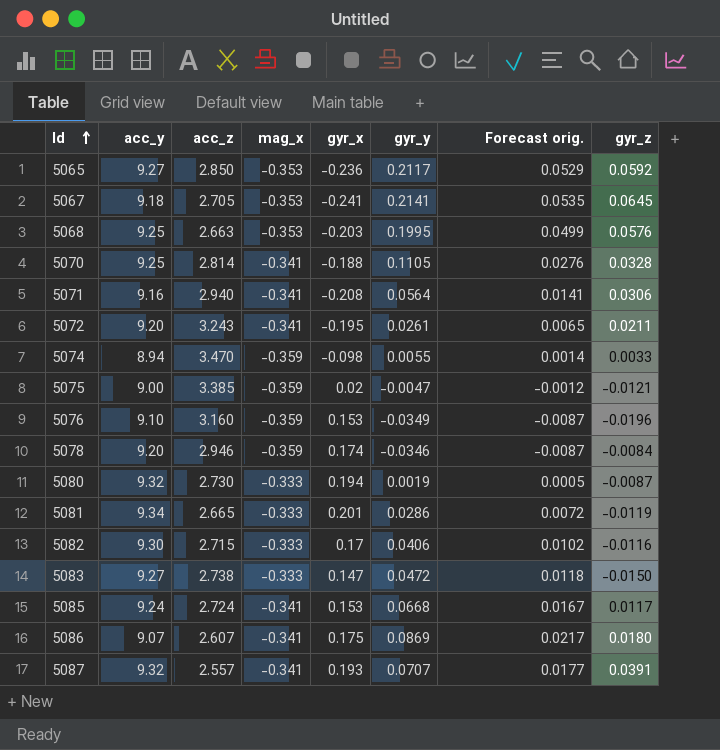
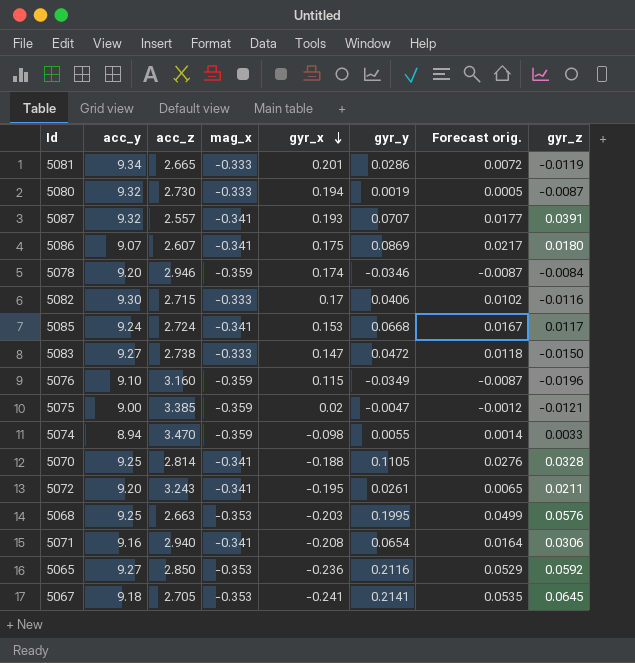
row order: Id ascending -> gyr_x descending
5076 | gyr_x: 0.153 -> 0.115
5071 | gyr_y: 0.0564 -> 0.0654
5071 | Forecast orig.: 0.0141 -> 0.0164
5065 | gyr_y: 0.2117 -> 0.2116

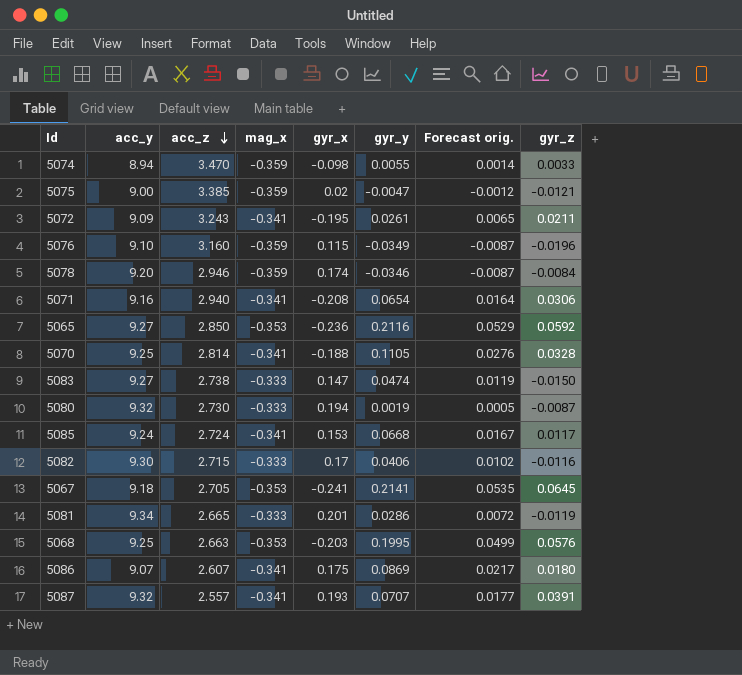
row order: gyr_x descending -> acc_z descending
5072 | acc_y: 9.20 -> 9.09
5083 | gyr_y: 0.0472 -> 0.0474
5083 | Forecast orig.: 0.0118 -> 0.0119

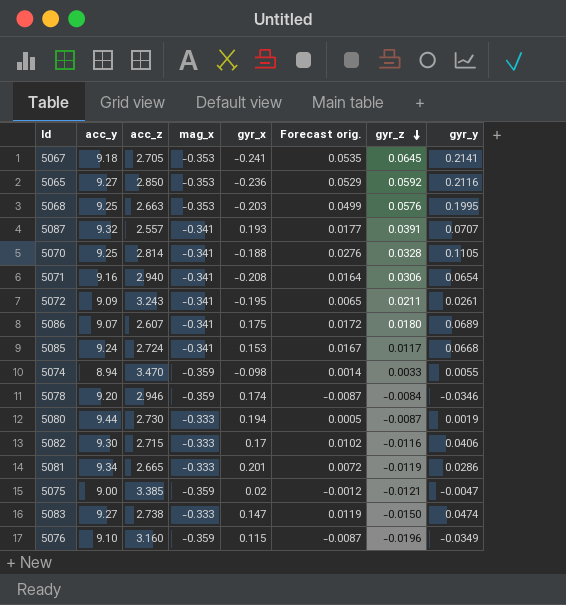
row order: acc_z descending -> gyr_z descending
column gyr_y | position: 6 -> 8
5086 | Forecast orig.: 0.0217 -> 0.0172
5086 | gyr_y: 0.0869 -> 0.0689
5080 | acc_y: 9.32 -> 9.44

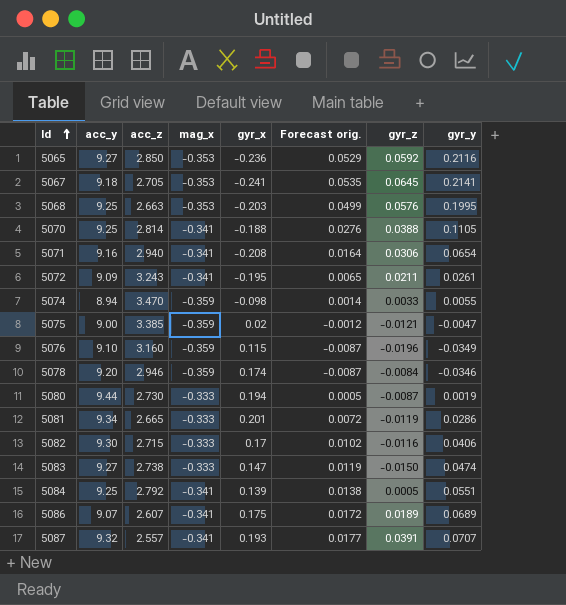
row order: gyr_z descending -> Id ascending
row 5085: 9.24 | 2.724 | -0.341 | 0.153 | 0.0167 | 0.0117 | 0.0668 -> none
5070 | gyr_z: 0.0328 -> 0.0388
row 5084: none -> 9.25 | 2.792 | -0.341 | 0.139 | 0.0138 | 0.0005 | 0.0551
5086 | gyr_z: 0.0180 -> 0.0189

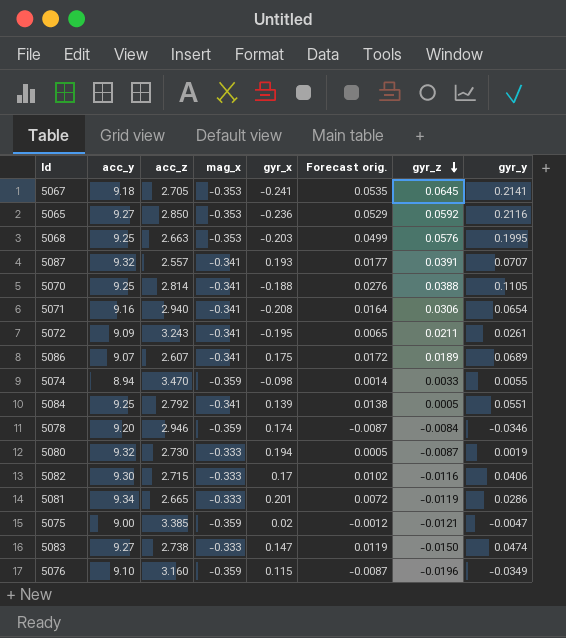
row order: Id ascending -> gyr_z descending
5080 | acc_y: 9.44 -> 9.32

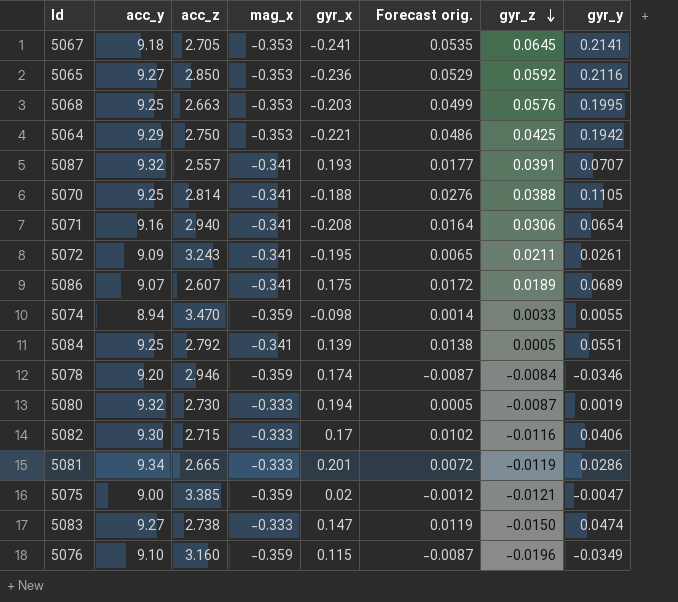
row 5064: none -> 9.29 | 2.750 | -0.353 | -0.221 | 0.0486 | 0.0425 | 0.1942

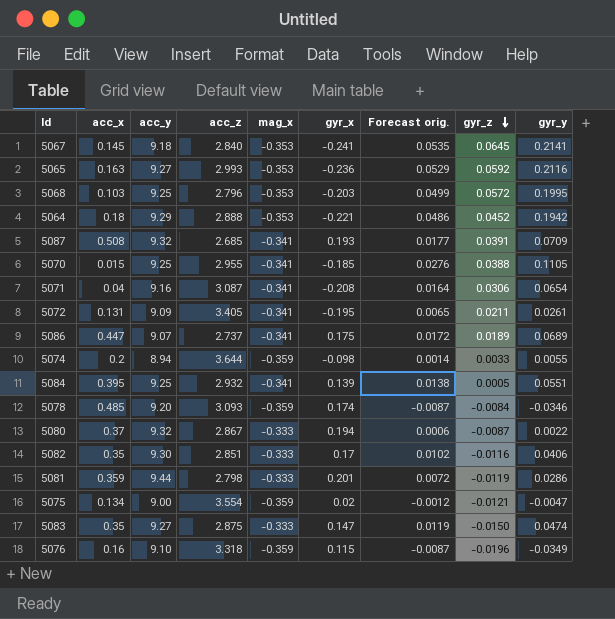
column acc_x | position: none -> 2
5067 | acc_z: 2.705 -> 2.840
5065 | acc_z: 2.850 -> 2.993
5068 | acc_z: 2.663 -> 2.796
5068 | gyr_z: 0.0576 -> 0.0572
5064 | acc_z: 2.750 -> 2.888
5064 | gyr_z: 0.0425 -> 0.0452
5087 | acc_z: 2.557 -> 2.685
5087 | gyr_y: 0.0707 -> 0.0709
5070 | acc_z: 2.814 -> 2.955
5070 | gyr_x: -0.188 -> -0.185
5071 | acc_z: 2.940 -> 3.087
5072 | acc_z: 3.243 -> 3.405
5086 | acc_z: 2.607 -> 2.737
5074 | acc_z: 3.470 -> 3.644
5084 | acc_z: 2.792 -> 2.932
5078 | acc_z: 2.946 -> 3.093
5080 | acc_z: 2.730 -> 2.867
5080 | Forecast orig.: 0.0005 -> 0.0006
5080 | gyr_y: 0.0019 -> 0.0022
5082 | acc_z: 2.715 -> 2.851
5081 | acc_y: 9.34 -> 9.44
5081 | acc_z: 2.665 -> 2.798
5075 | acc_z: 3.385 -> 3.554
5083 | acc_z: 2.738 -> 2.875
5076 | acc_z: 3.160 -> 3.318

